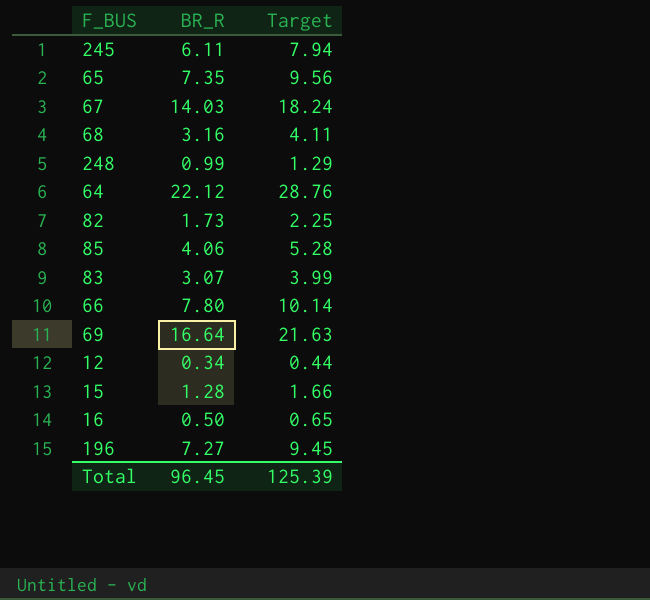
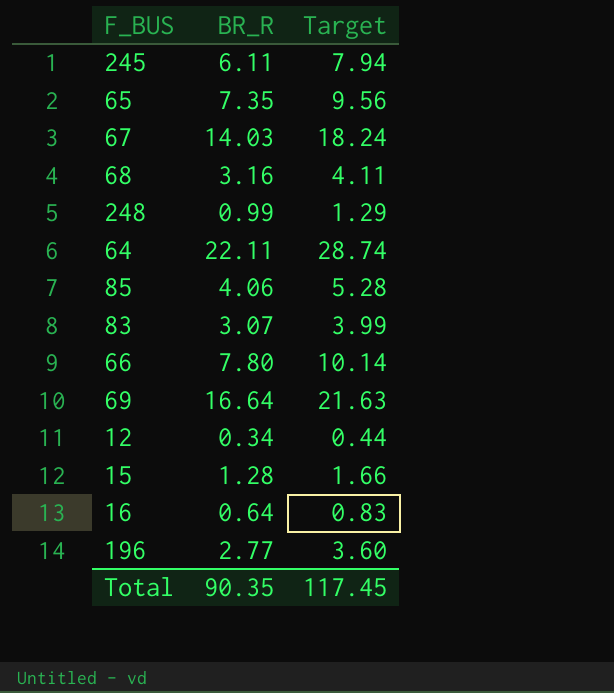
row 82: 1.73 | 2.25 -> none
64 | BR_R: 22.12 -> 22.11
64 | Target: 28.76 -> 28.74
16 | BR_R: 0.50 -> 0.64
16 | Target: 0.65 -> 0.83
196 | BR_R: 7.27 -> 2.77
196 | Target: 9.45 -> 3.60
Total | BR_R: 96.45 -> 90.35
Total | Target: 125.39 -> 117.45

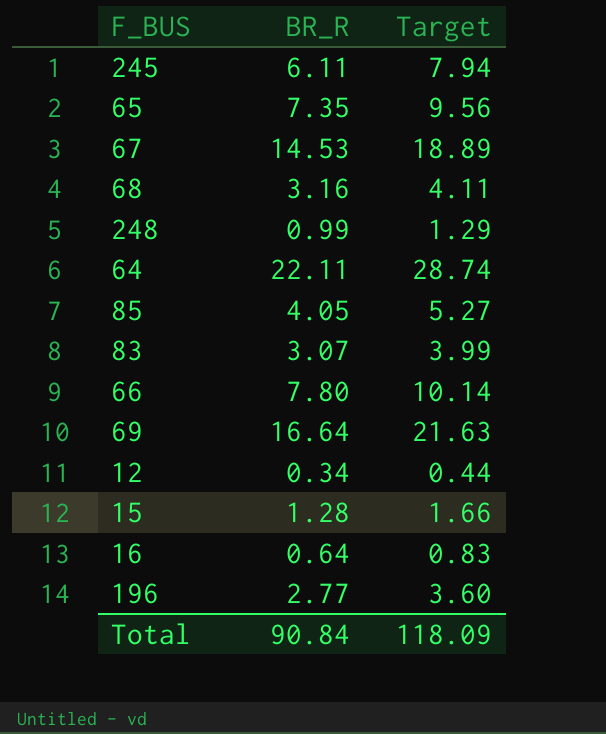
67 | BR_R: 14.03 -> 14.53
67 | Target: 18.24 -> 18.89
85 | BR_R: 4.06 -> 4.05
85 | Target: 5.28 -> 5.27
Total | BR_R: 90.35 -> 90.84
Total | Target: 117.45 -> 118.09

